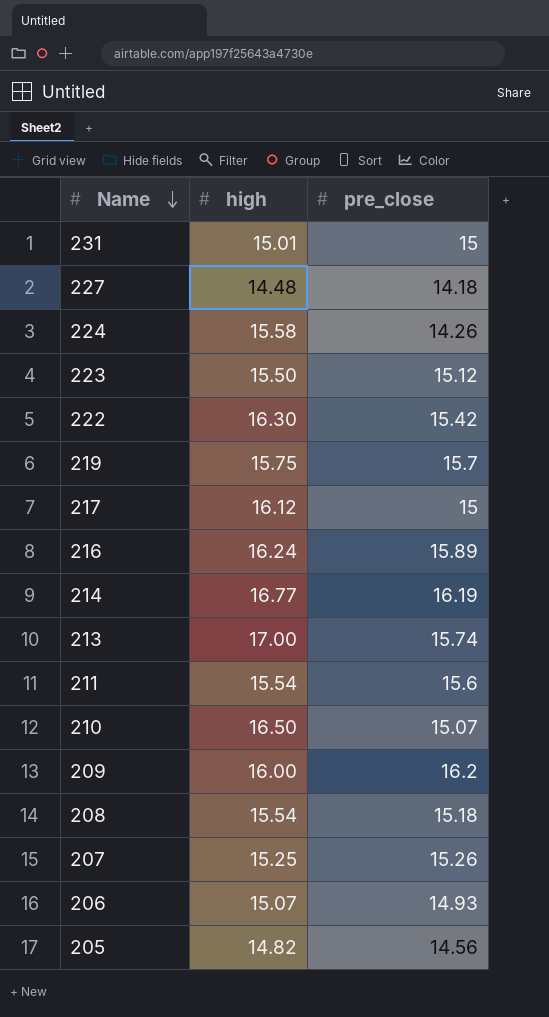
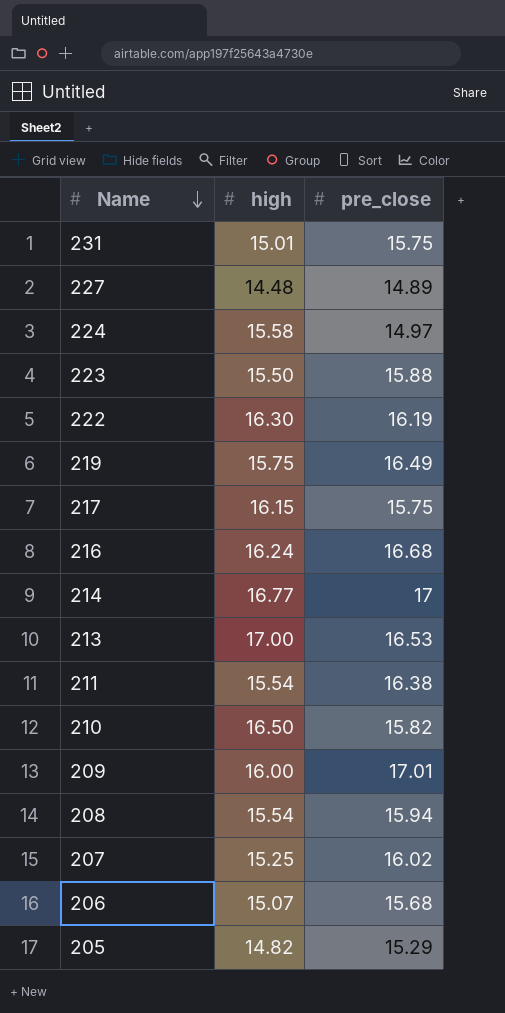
231 | pre_close: 15 -> 15.75
227 | pre_close: 14.18 -> 14.89
224 | pre_close: 14.26 -> 14.97
223 | pre_close: 15.12 -> 15.88
222 | pre_close: 15.42 -> 16.19
219 | pre_close: 15.7 -> 16.49
217 | high: 16.12 -> 16.15
217 | pre_close: 15 -> 15.75
216 | pre_close: 15.89 -> 16.68
214 | pre_close: 16.19 -> 17
213 | pre_close: 15.74 -> 16.53
211 | pre_close: 15.6 -> 16.38
210 | pre_close: 15.07 -> 15.82
209 | pre_close: 16.2 -> 17.01
208 | pre_close: 15.18 -> 15.94
207 | pre_close: 15.26 -> 16.02
206 | pre_close: 14.93 -> 15.68
205 | pre_close: 14.56 -> 15.29

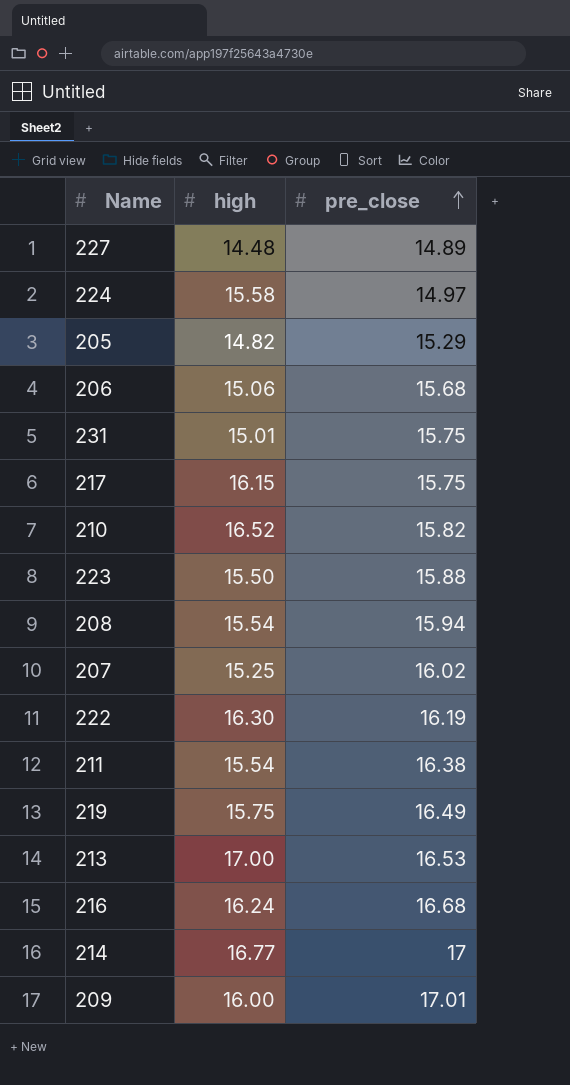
row order: Name descending -> pre_close ascending
206 | high: 15.07 -> 15.06
210 | high: 16.50 -> 16.52

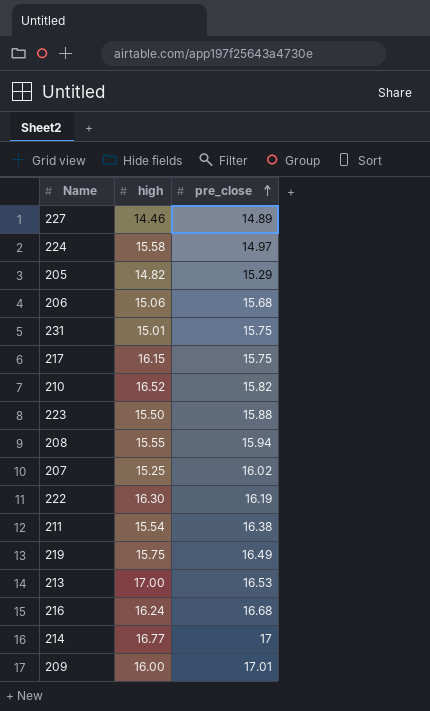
227 | high: 14.48 -> 14.46
208 | high: 15.54 -> 15.55

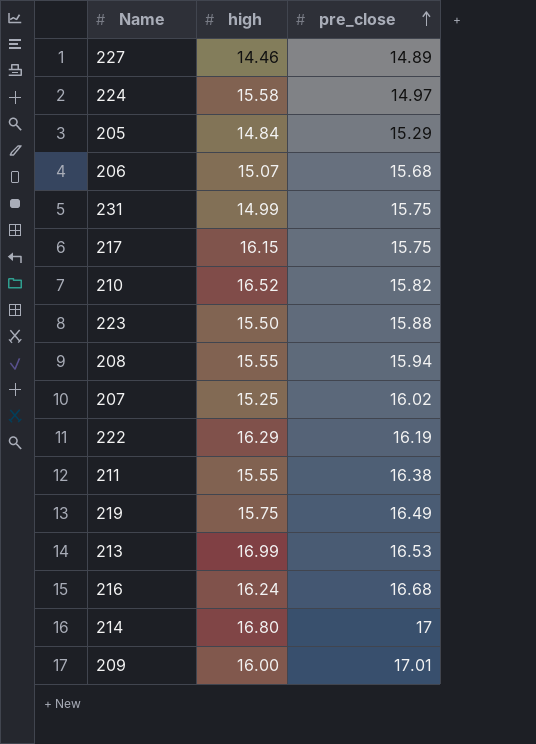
205 | high: 14.82 -> 14.84
206 | high: 15.06 -> 15.07
231 | high: 15.01 -> 14.99
222 | high: 16.30 -> 16.29
211 | high: 15.54 -> 15.55
213 | high: 17.00 -> 16.99
214 | high: 16.77 -> 16.80

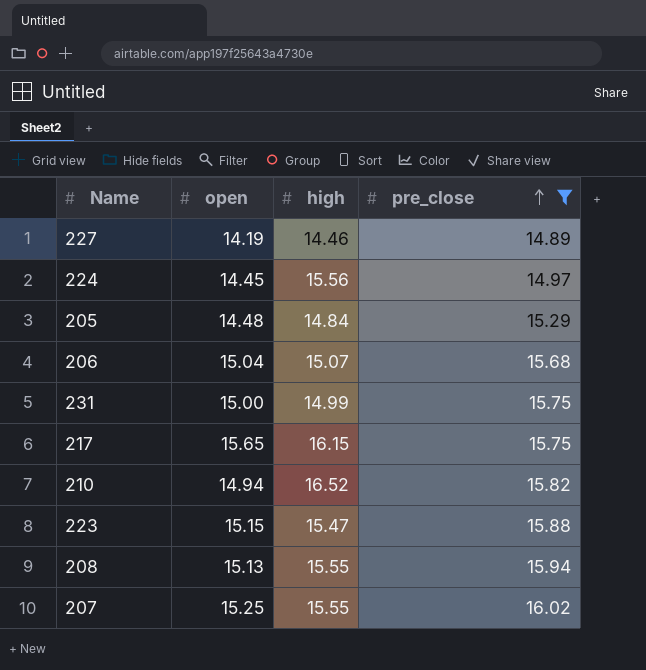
filter: none -> pre_close <= 16.02
column open | position: none -> 2
224 | high: 15.58 -> 15.56
223 | high: 15.50 -> 15.47
207 | high: 15.25 -> 15.55

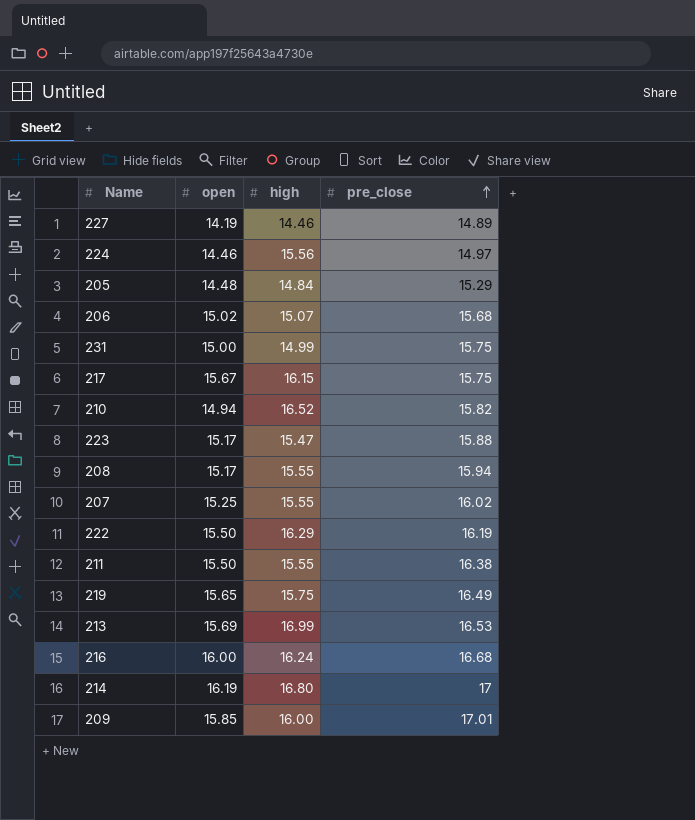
filter: pre_close <= 16.02 -> none
224 | open: 14.45 -> 14.46
206 | open: 15.04 -> 15.02
217 | open: 15.65 -> 15.67
223 | open: 15.15 -> 15.17
208 | open: 15.13 -> 15.17

